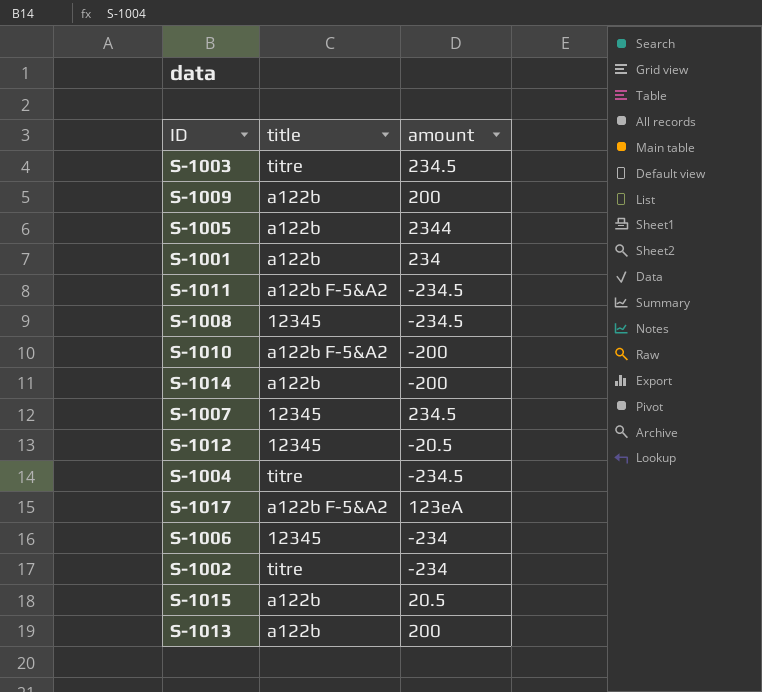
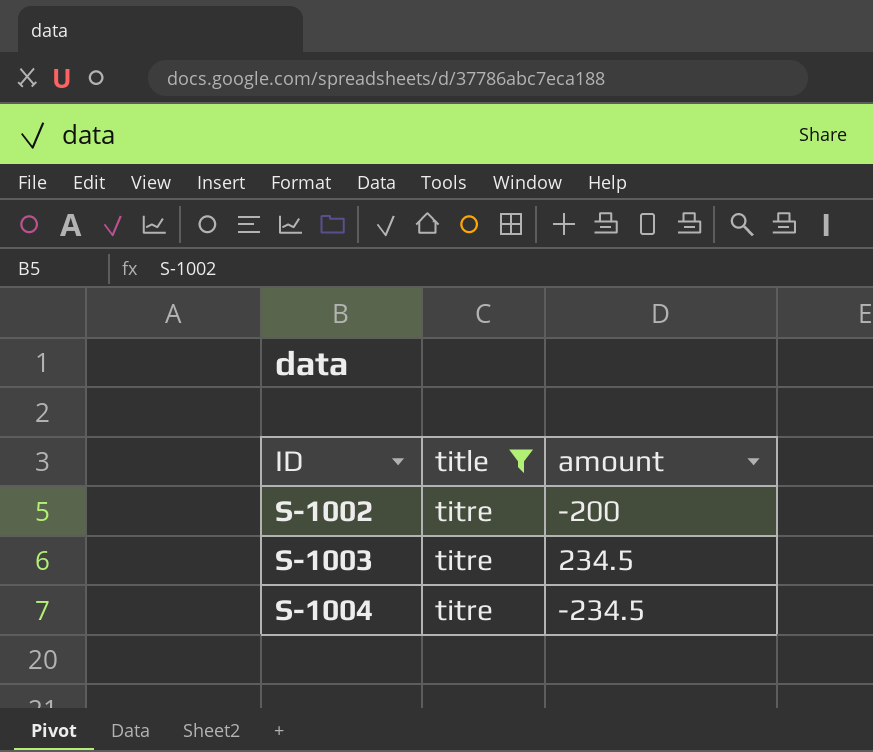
filter: none -> title = titre
row order: none -> ID ascending
S-1002 | amount: -234 -> -200

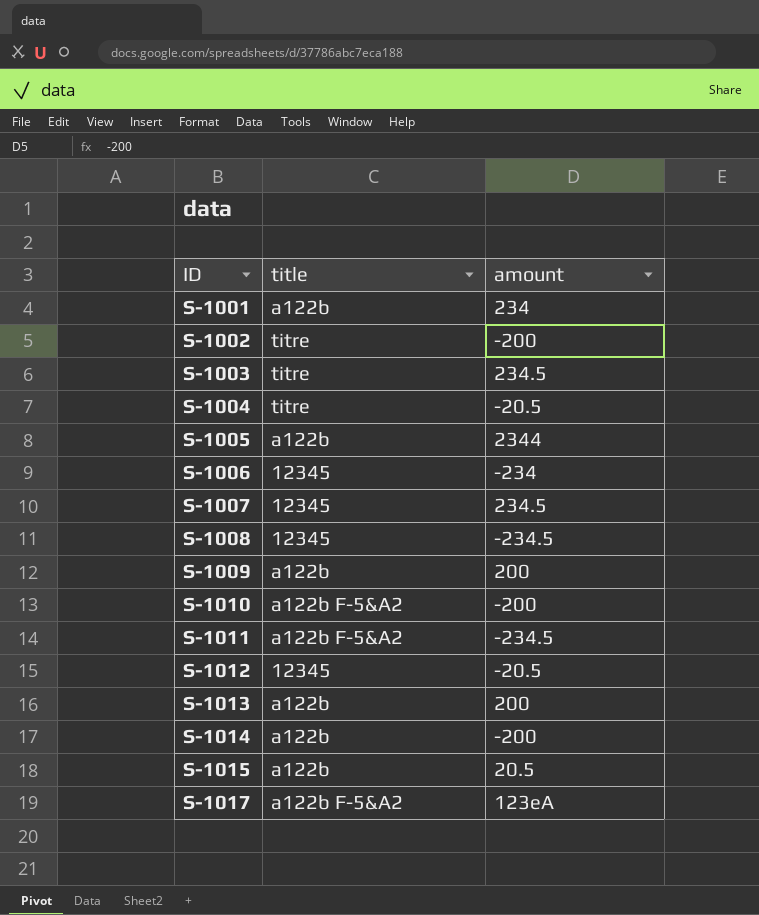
filter: title = titre -> none
S-1004 | amount: -234.5 -> -20.5

